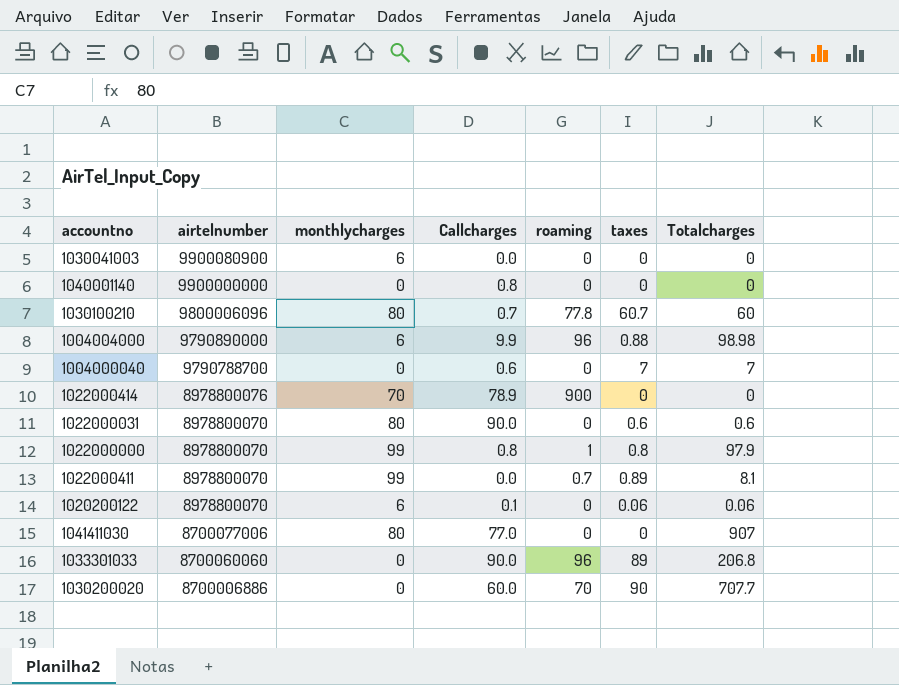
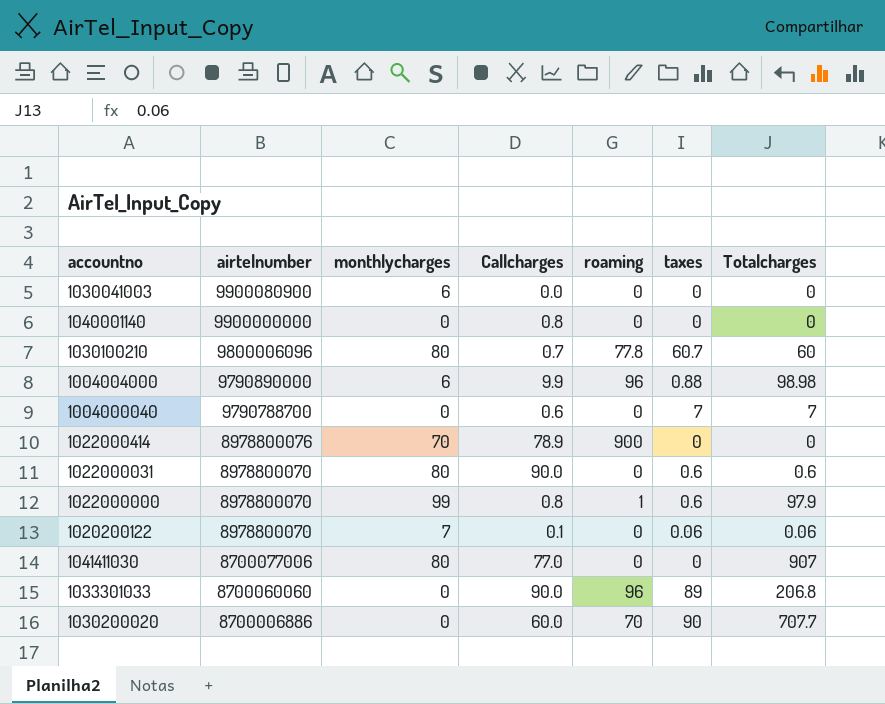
row 1022000411: 8978800070 | 99 | 0.0 | 0.7 | 0.89 | 8.1 -> none
1022000000 | taxes: 0.8 -> 0.6
1020200122 | monthlycharges: 6 -> 7

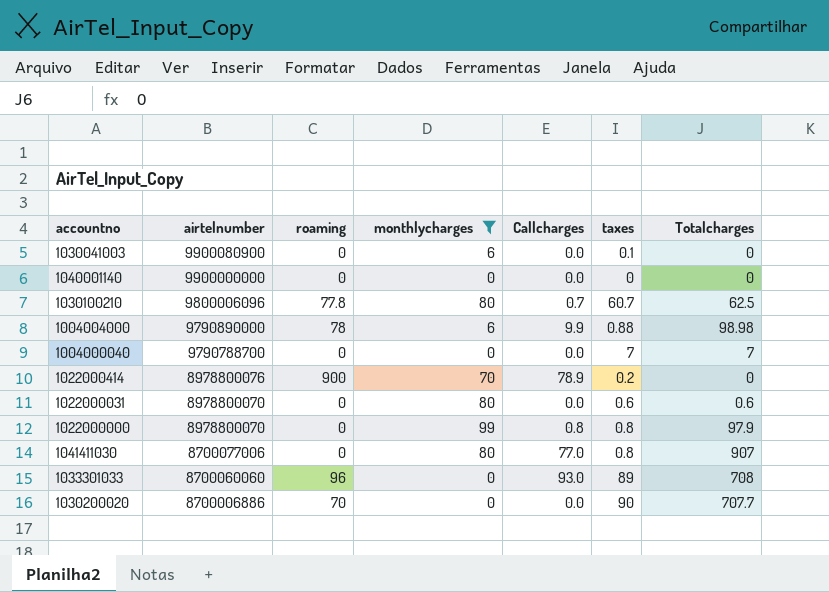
filter: none -> monthlycharges != 7
column roaming | position: 5 -> 3
1030041003 | taxes: 0 -> 0.1
1040001140 | Callcharges: 0.8 -> 0.0
1030100210 | Totalcharges: 60 -> 62.5
1004004000 | roaming: 96 -> 78
1004000040 | Callcharges: 0.6 -> 0.0
1022000414 | taxes: 0 -> 0.2
1022000031 | Callcharges: 90.0 -> 0.0
1022000000 | roaming: 1 -> 0
1022000000 | taxes: 0.6 -> 0.8
1041411030 | taxes: 0 -> 0.8
1033301033 | Callcharges: 90.0 -> 93.0
1033301033 | Totalcharges: 206.8 -> 708
1030200020 | Callcharges: 60.0 -> 0.0

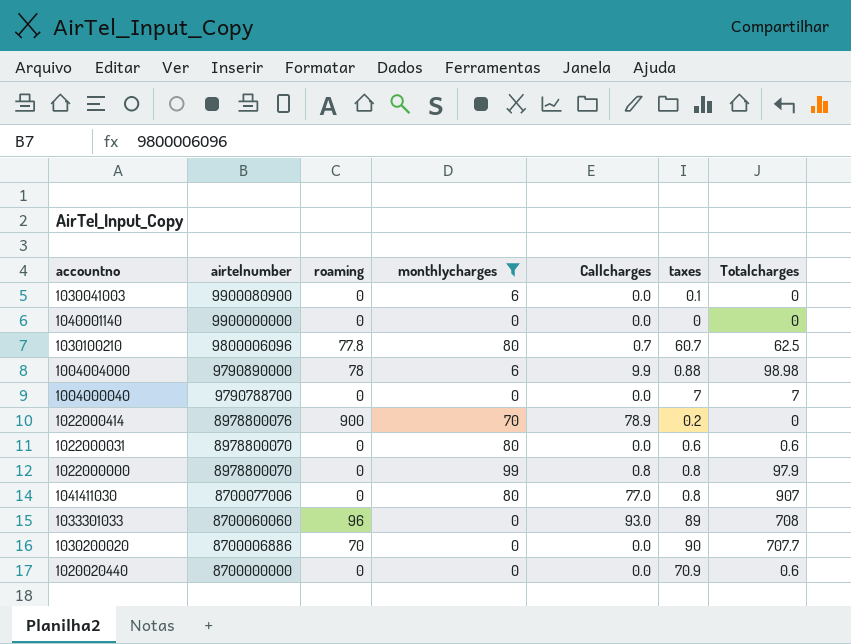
row 1020020440: none -> 8700000000 | 0 | 0 | 0.0 | 70.9 | 0.6

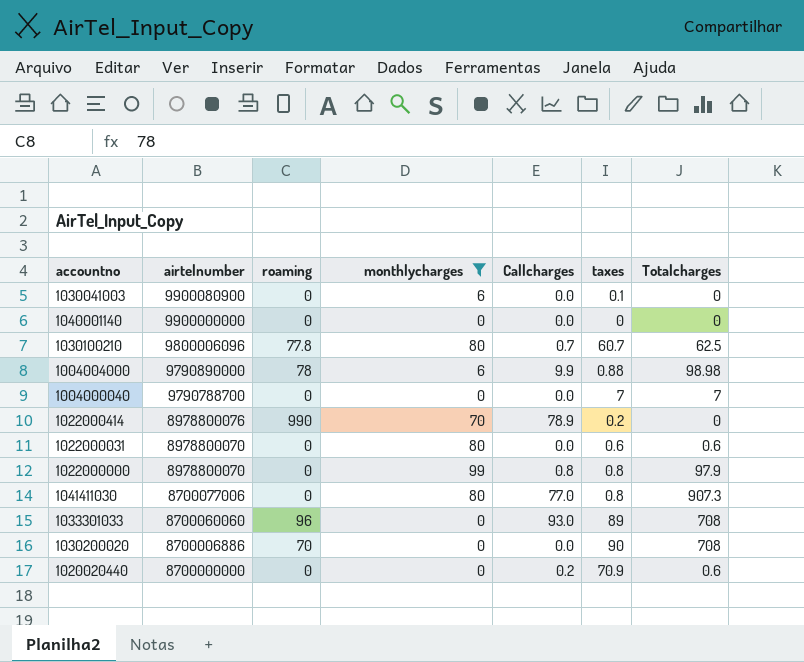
1022000414 | roaming: 900 -> 990
1041411030 | Totalcharges: 907 -> 907.3
1030200020 | Totalcharges: 707.7 -> 708
1020020440 | Callcharges: 0.0 -> 0.2

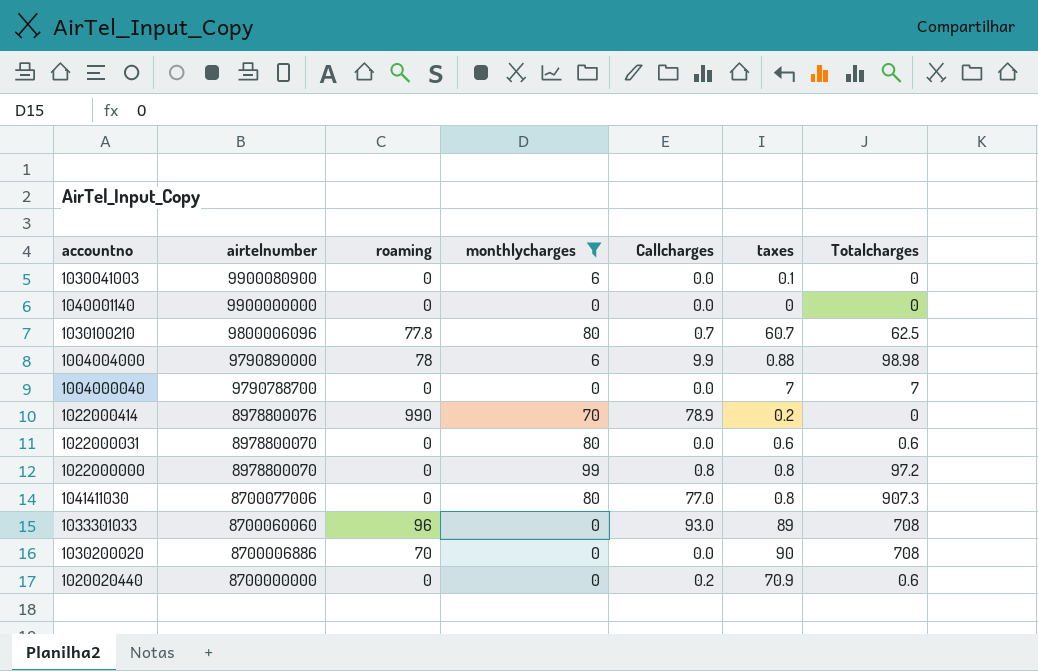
1022000000 | Totalcharges: 97.9 -> 97.2

